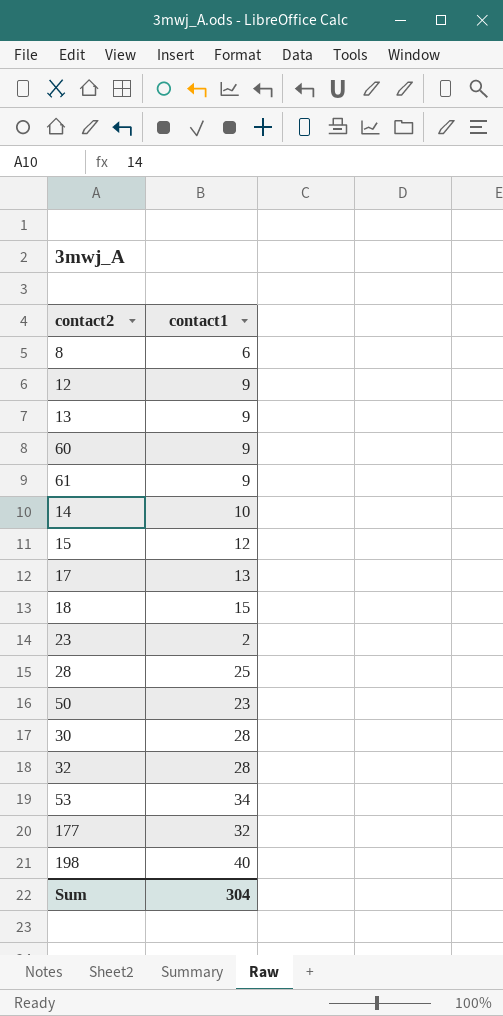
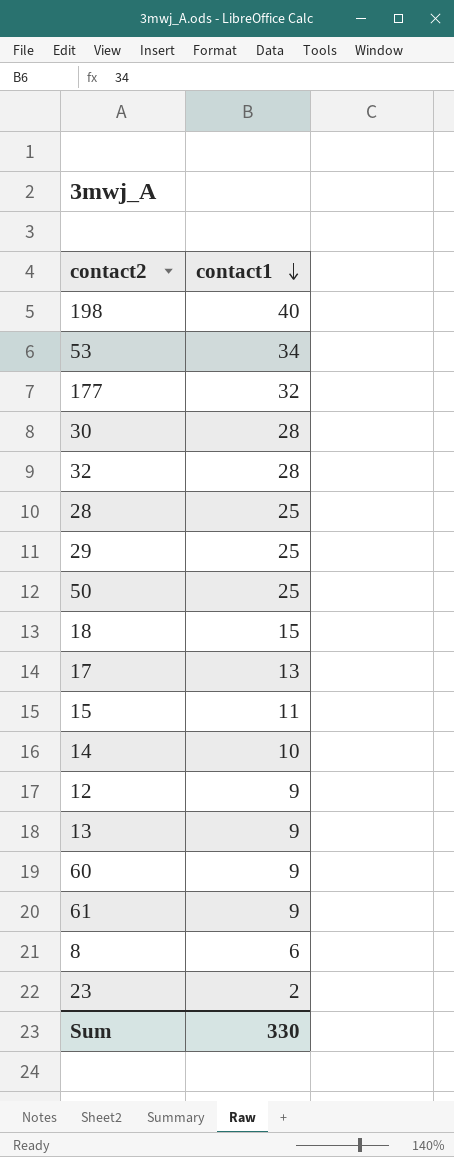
row order: none -> contact1 descending
row 29: none -> 25
50 | contact1: 23 -> 25
15 | contact1: 12 -> 11
Sum | contact1: 304 -> 330

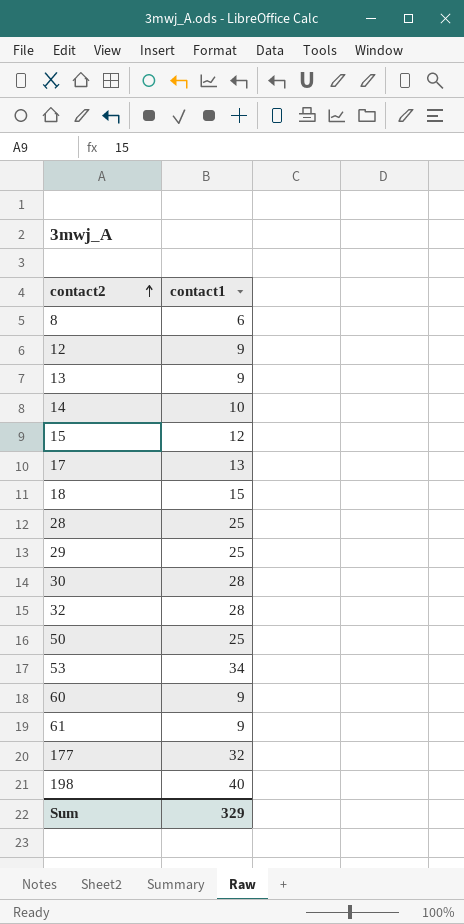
row order: contact1 descending -> contact2 ascending
row 23: 2 -> none
15 | contact1: 11 -> 12
Sum | contact1: 330 -> 329

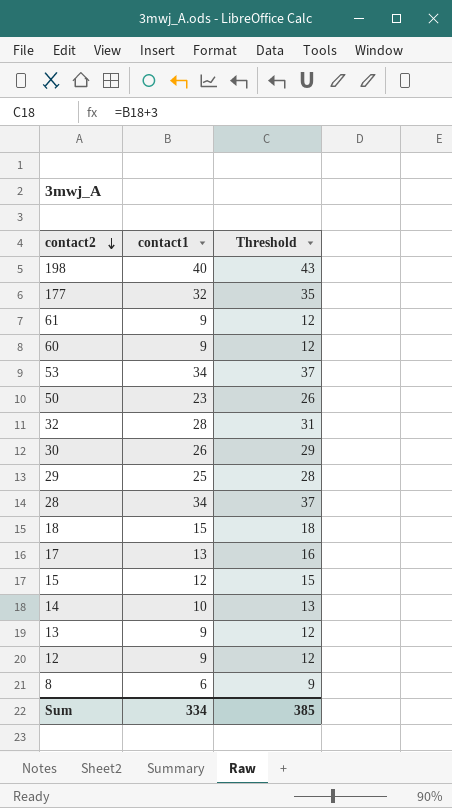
row order: contact2 ascending -> contact2 descending
column Threshold | formula: none -> [contact1] + 3
50 | contact1: 25 -> 23
30 | contact1: 28 -> 26
28 | contact1: 25 -> 34
Sum | contact1: 329 -> 334

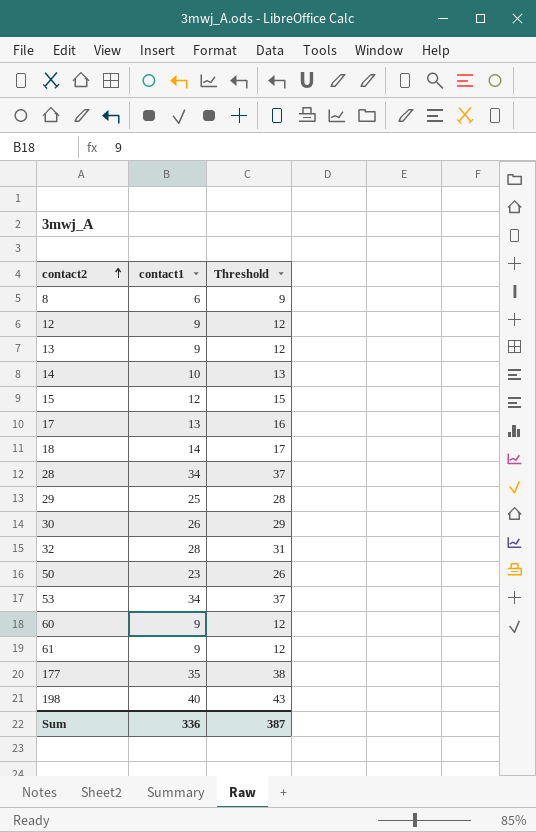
row order: contact2 descending -> contact2 ascending
18 | contact1: 15 -> 14
18 | Threshold: 18 -> 17
177 | contact1: 32 -> 35
177 | Threshold: 35 -> 38
Sum | contact1: 334 -> 336
Sum | Threshold: 385 -> 387

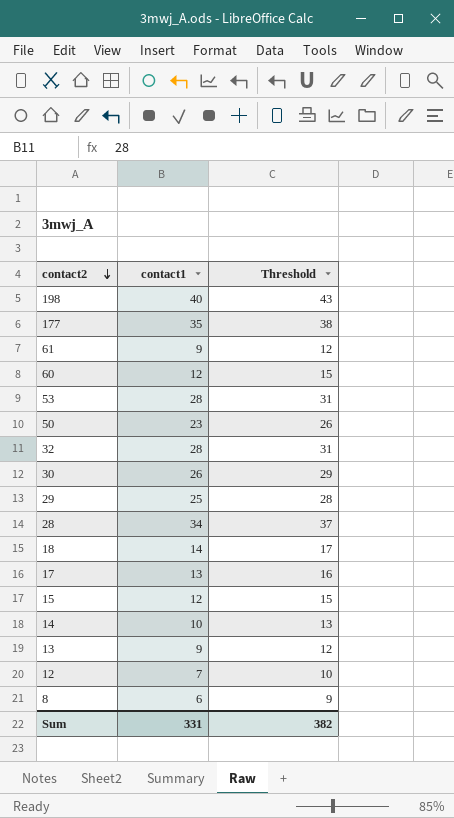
row order: contact2 ascending -> contact2 descending
60 | contact1: 9 -> 12
60 | Threshold: 12 -> 15
53 | contact1: 34 -> 28
53 | Threshold: 37 -> 31
12 | contact1: 9 -> 7
12 | Threshold: 12 -> 10
Sum | contact1: 336 -> 331
Sum | Threshold: 387 -> 382

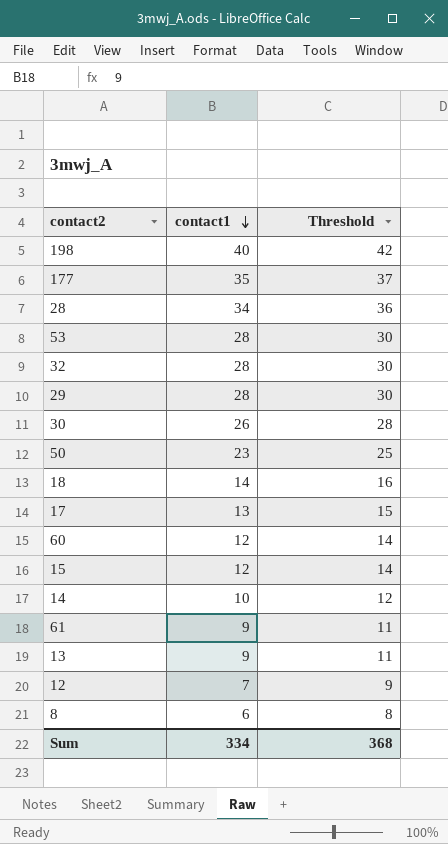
row order: contact2 descending -> contact1 descending
column Threshold | formula: [contact1] + 3 -> [contact1] + 2
29 | contact1: 25 -> 28
Sum | contact1: 331 -> 334
Sum | Threshold: 382 -> 368

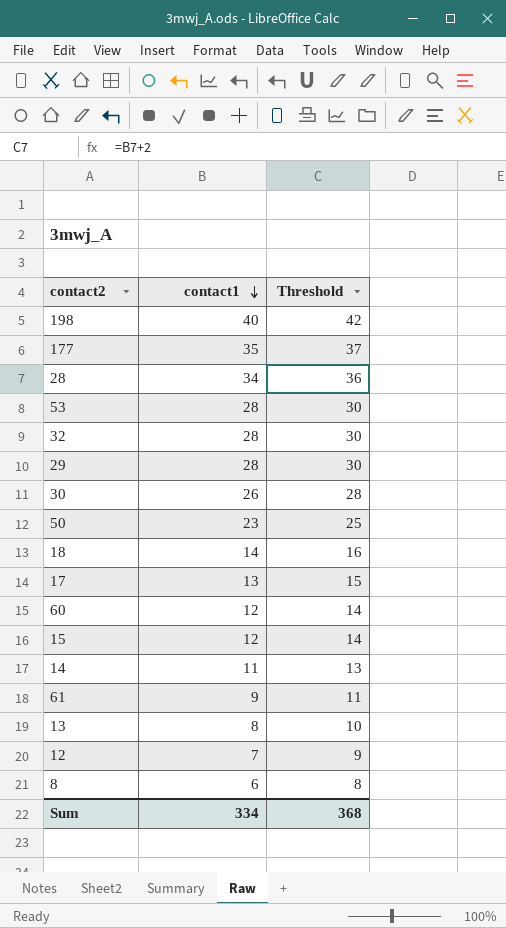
14 | contact1: 10 -> 11
14 | Threshold: 12 -> 13
13 | contact1: 9 -> 8
13 | Threshold: 11 -> 10

